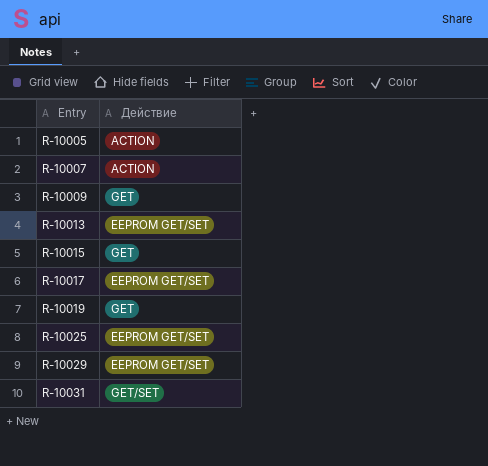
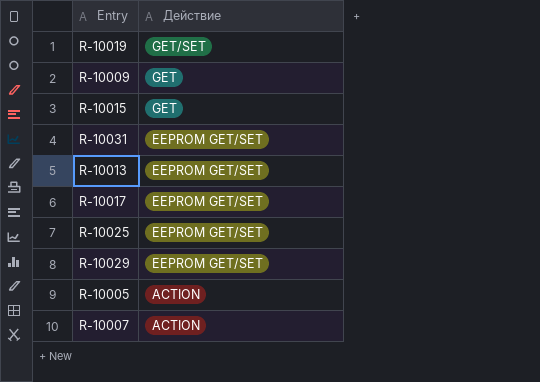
row order: Entry ascending -> Действие descending
R-10019 | Действие: GET -> GET/SET
R-10031 | Действие: GET/SET -> EEPROM GET/SET

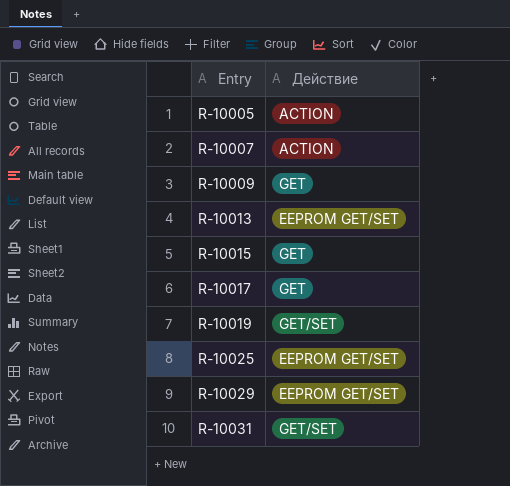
row order: Действие descending -> Entry ascending
R-10017 | Действие: EEPROM GET/SET -> GET
R-10031 | Действие: EEPROM GET/SET -> GET/SET

